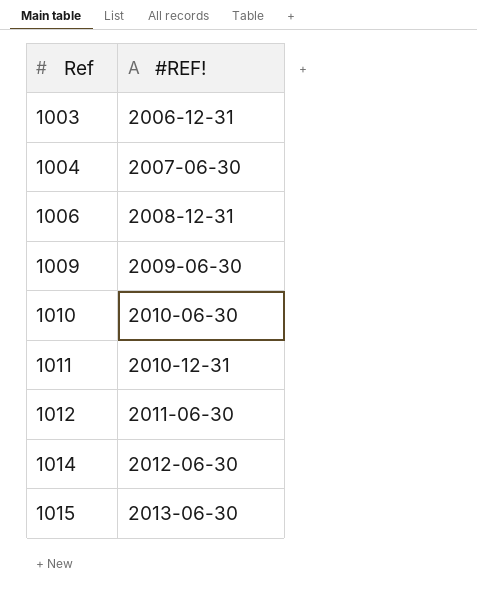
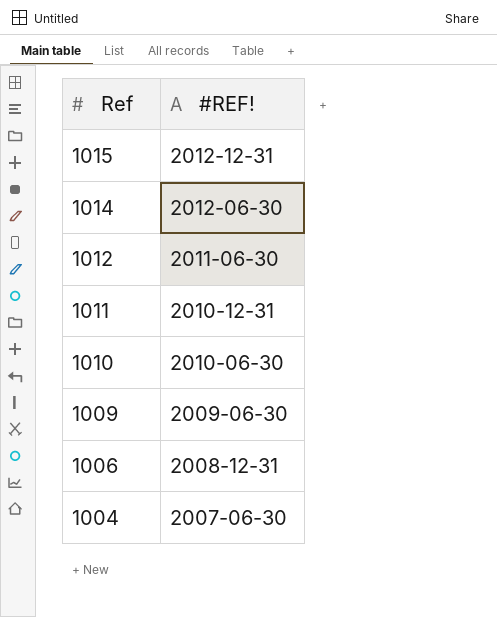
row order: Ref ascending -> Ref descending
row 1003: 2006-12-31 -> none
1015 | #REF!: 2013-06-30 -> 2012-12-31

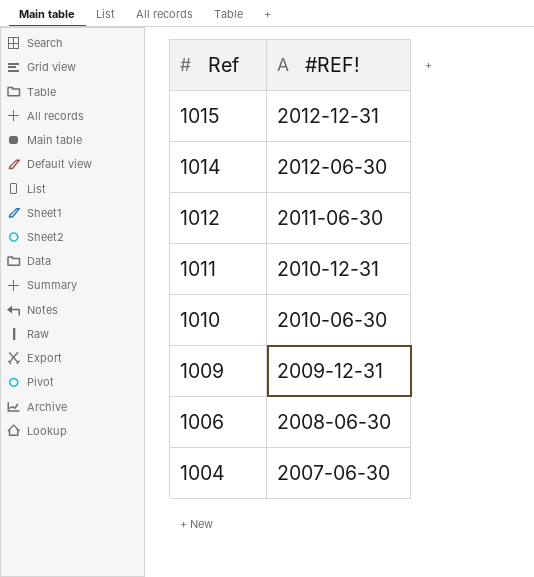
1009 | #REF!: 2009-06-30 -> 2009-12-31
1006 | #REF!: 2008-12-31 -> 2008-06-30

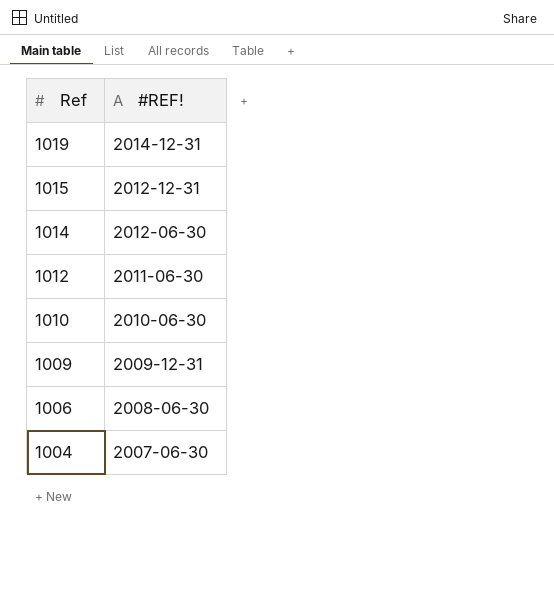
row 1011: 2010-12-31 -> none
row 1019: none -> 2014-12-31

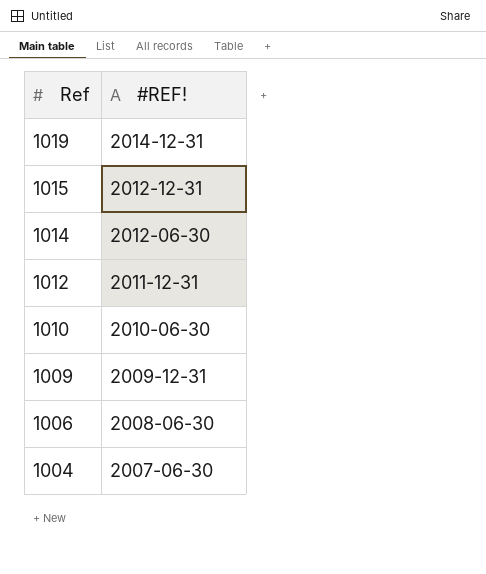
1012 | #REF!: 2011-06-30 -> 2011-12-31

